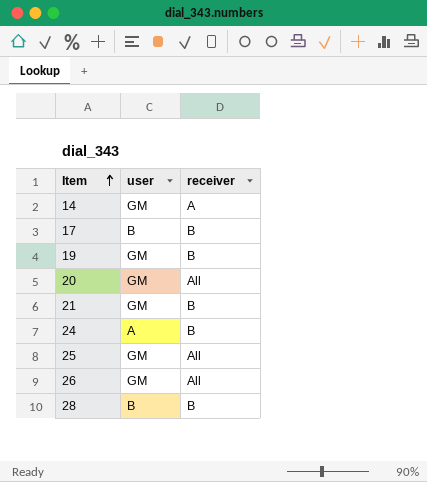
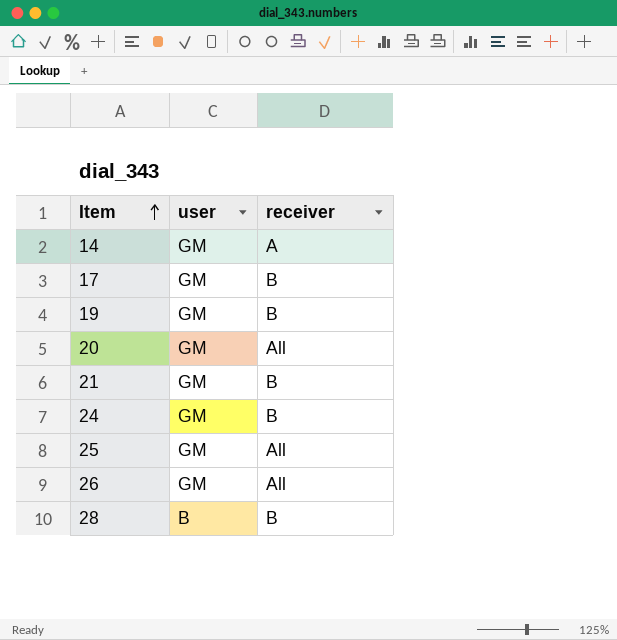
17 | user: B -> GM
24 | user: A -> GM

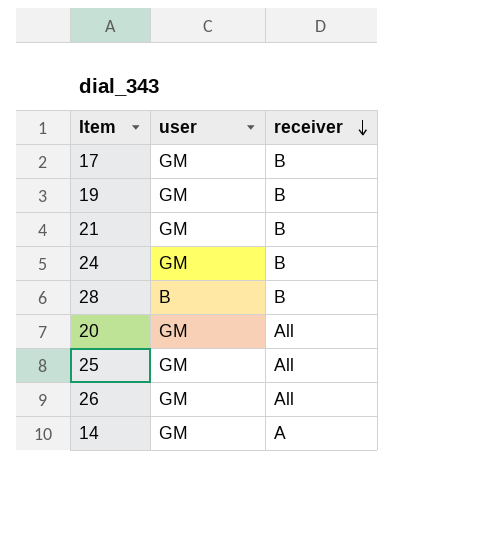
row order: Item ascending -> receiver descending

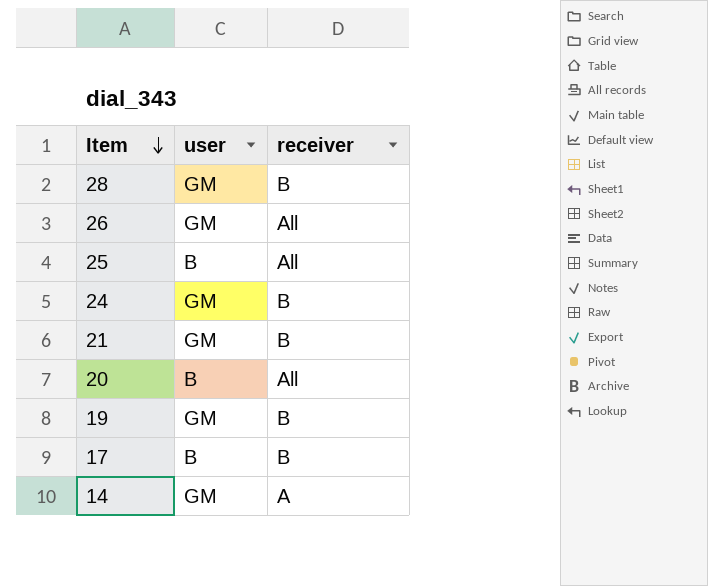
row order: receiver descending -> Item descending
28 | user: B -> GM
25 | user: GM -> B
20 | user: GM -> B
17 | user: GM -> B

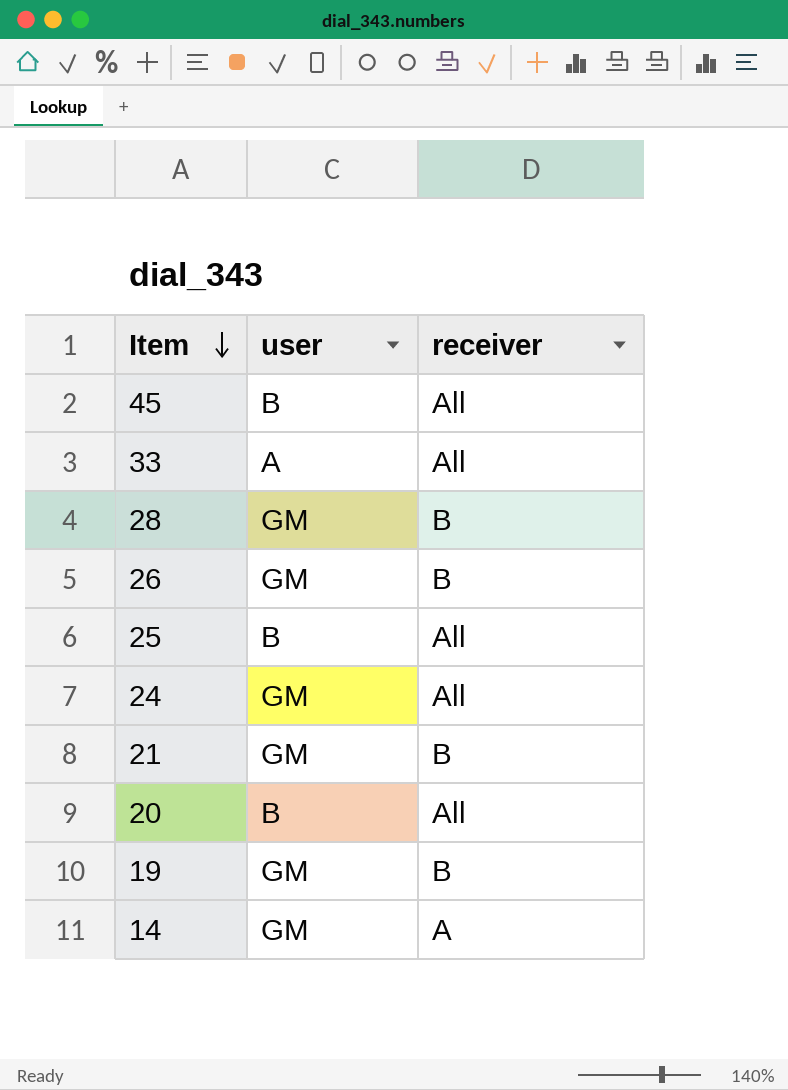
row 17: B | B -> none
row 45: none -> B | All
row 33: none -> A | All
26 | receiver: All -> B
24 | receiver: B -> All

